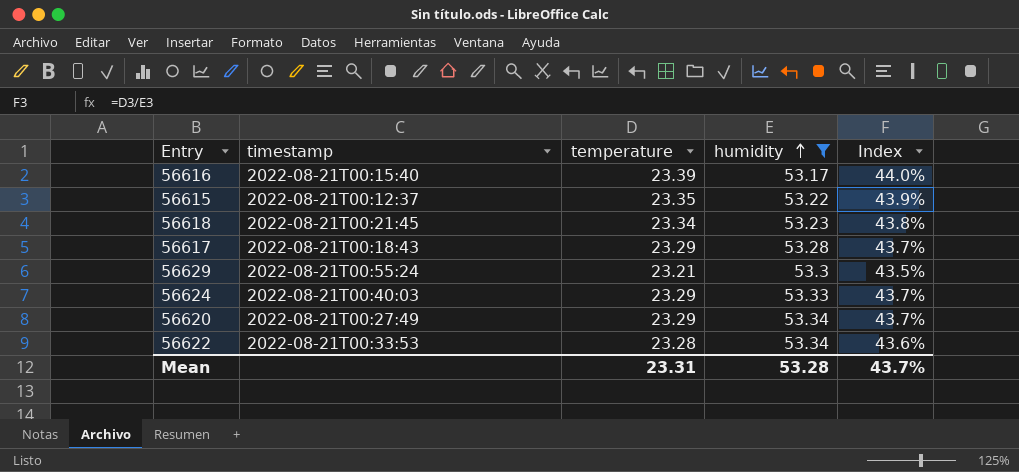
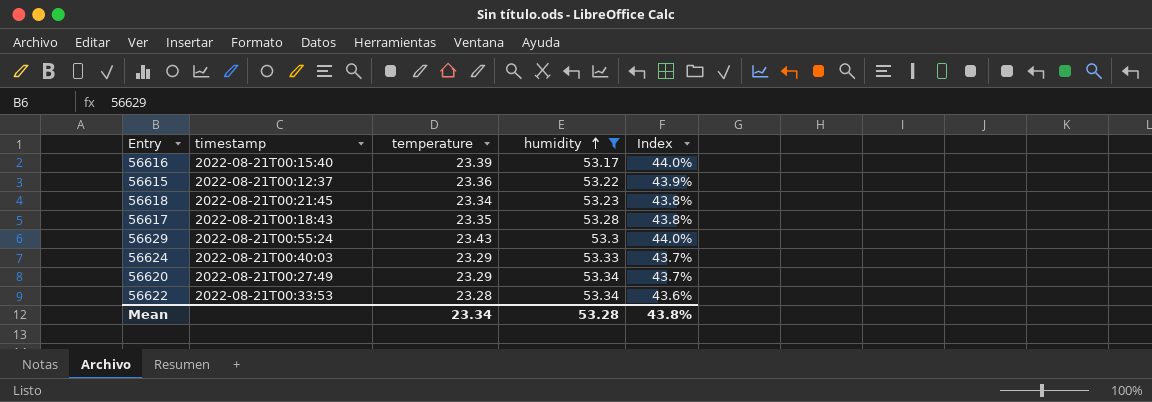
56615 | temperature: 23.35 -> 23.36
56617 | temperature: 23.29 -> 23.35
56617 | Index: 43.7% -> 43.8%
56629 | temperature: 23.21 -> 23.43
56629 | Index: 43.5% -> 44.0%
Mean | temperature: 23.31 -> 23.34
Mean | Index: 43.7% -> 43.8%

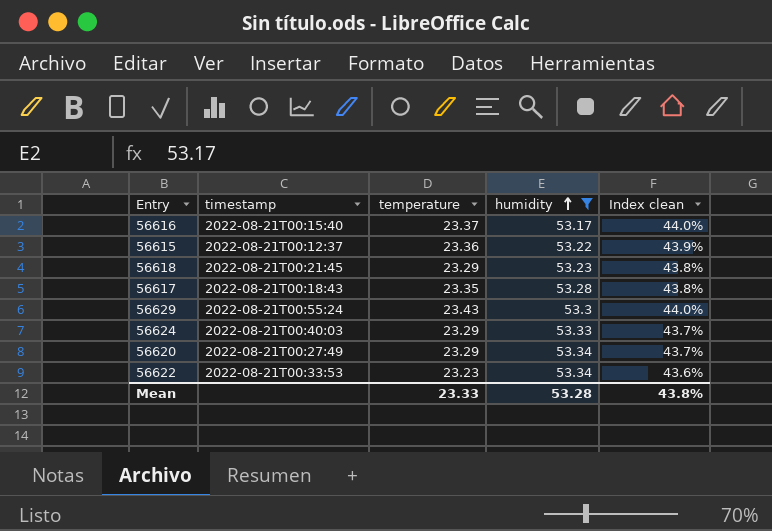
column name: Index -> Index clean
56616 | temperature: 23.39 -> 23.37
56618 | temperature: 23.34 -> 23.29
56622 | temperature: 23.28 -> 23.23
Mean | temperature: 23.34 -> 23.33

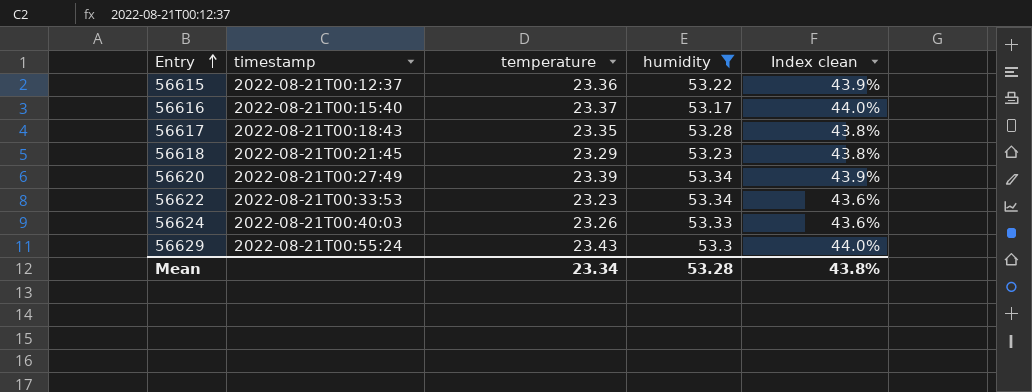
row order: humidity ascending -> Entry ascending
56620 | temperature: 23.29 -> 23.39
56620 | Index clean: 43.7% -> 43.9%
56624 | temperature: 23.29 -> 23.26
56624 | Index clean: 43.7% -> 43.6%
Mean | temperature: 23.33 -> 23.34

